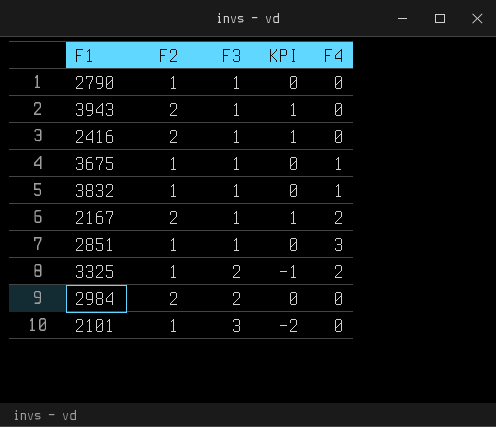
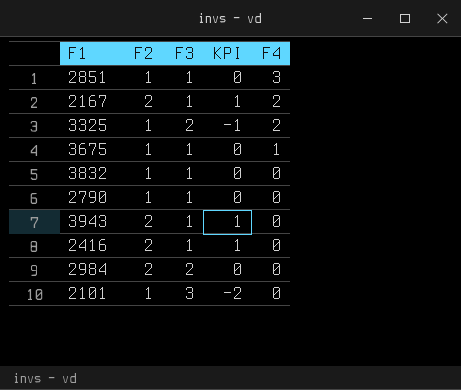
row order: F3 ascending -> F4 descending
3832 | F4: 1 -> 0

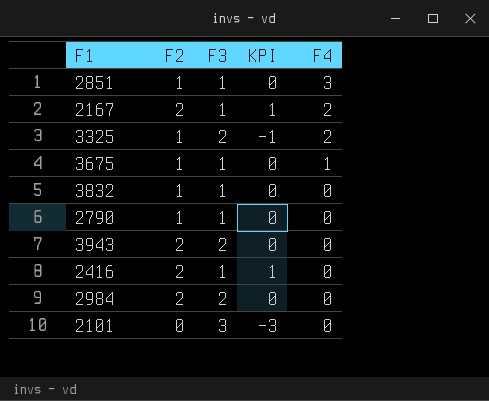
3943 | F3: 1 -> 2
3943 | KPI: 1 -> 0
2101 | F2: 1 -> 0
2101 | KPI: -2 -> -3

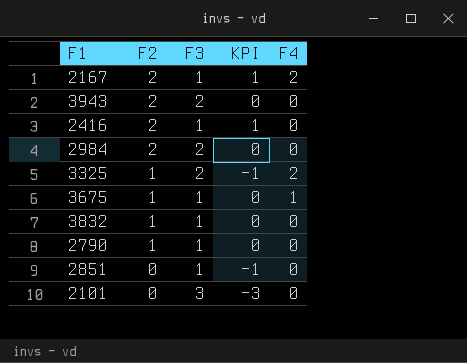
row order: F4 descending -> F2 descending
2851 | F2: 1 -> 0
2851 | KPI: 0 -> -1
2851 | F4: 3 -> 0

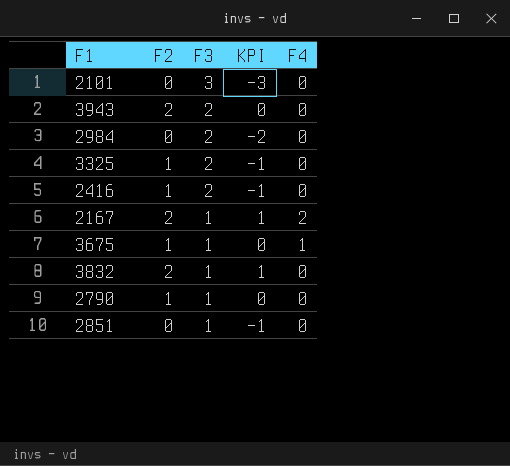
row order: F2 descending -> F3 descending
2984 | F2: 2 -> 0
2984 | KPI: 0 -> -2
3325 | F4: 2 -> 0
2416 | F2: 2 -> 1
2416 | F3: 1 -> 2
2416 | KPI: 1 -> -1
3832 | F2: 1 -> 2
3832 | KPI: 0 -> 1

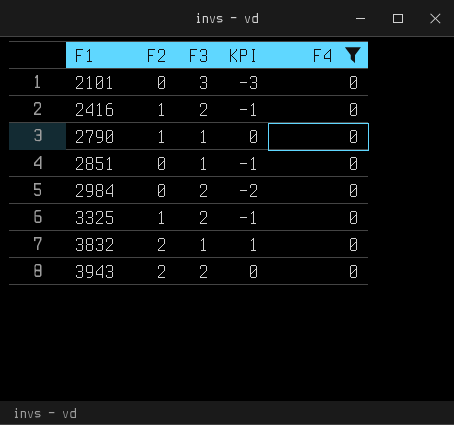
filter: none -> F4 = 0
row order: F3 descending -> F1 ascending

